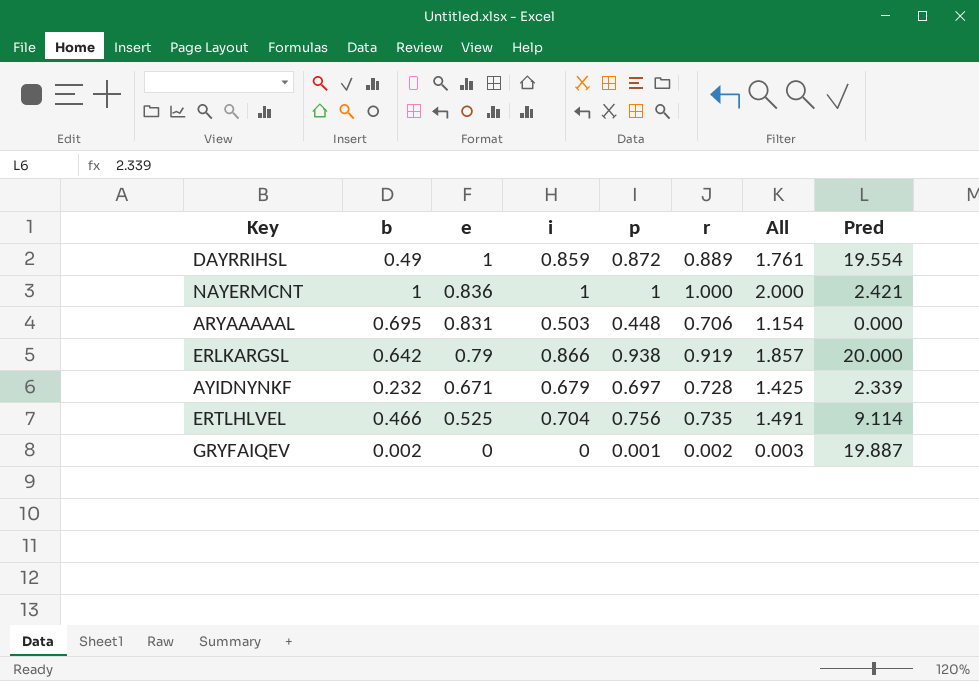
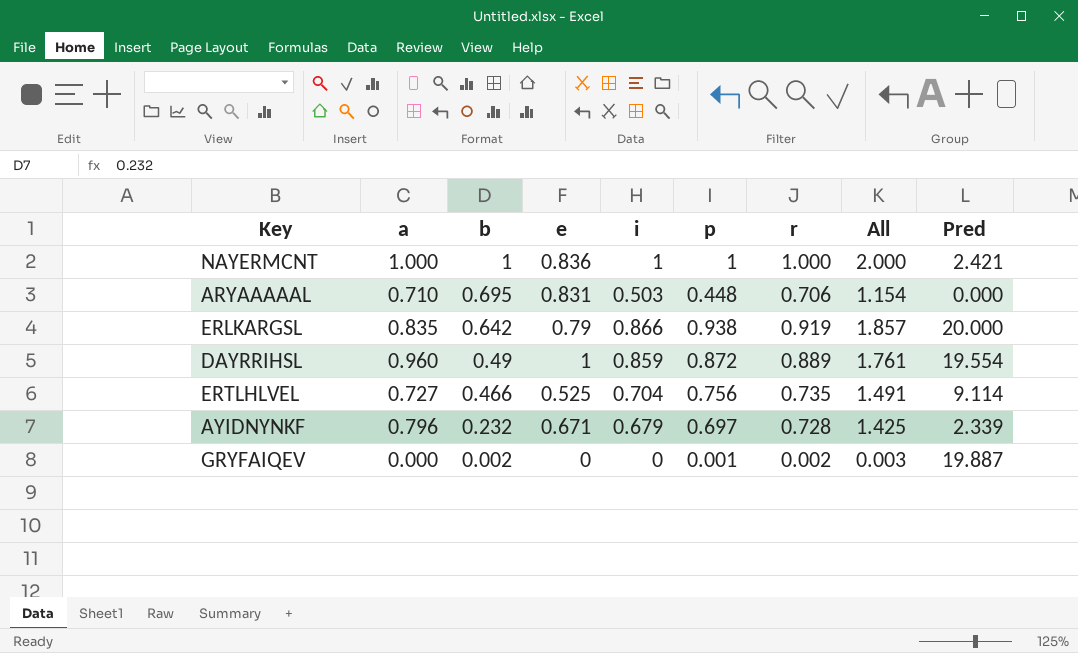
row order: e descending -> b descending
column a | position: none -> 2

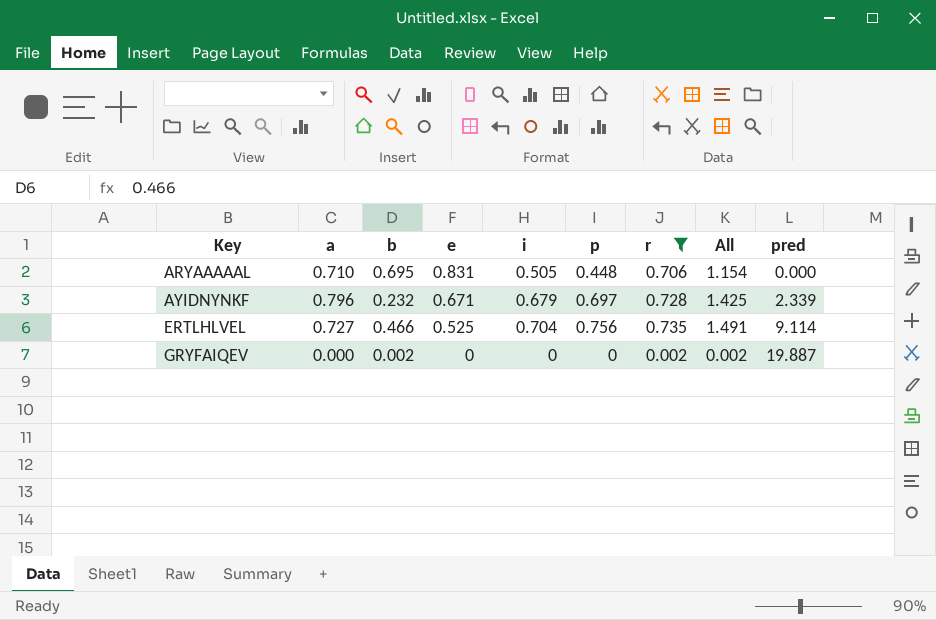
filter: none -> r <= 0.735
row order: b descending -> Key ascending
column name: Pred -> pred
ARYAAAAAL | i: 0.503 -> 0.505
GRYFAIQEV | p: 0.001 -> 0
GRYFAIQEV | All: 0.003 -> 0.002

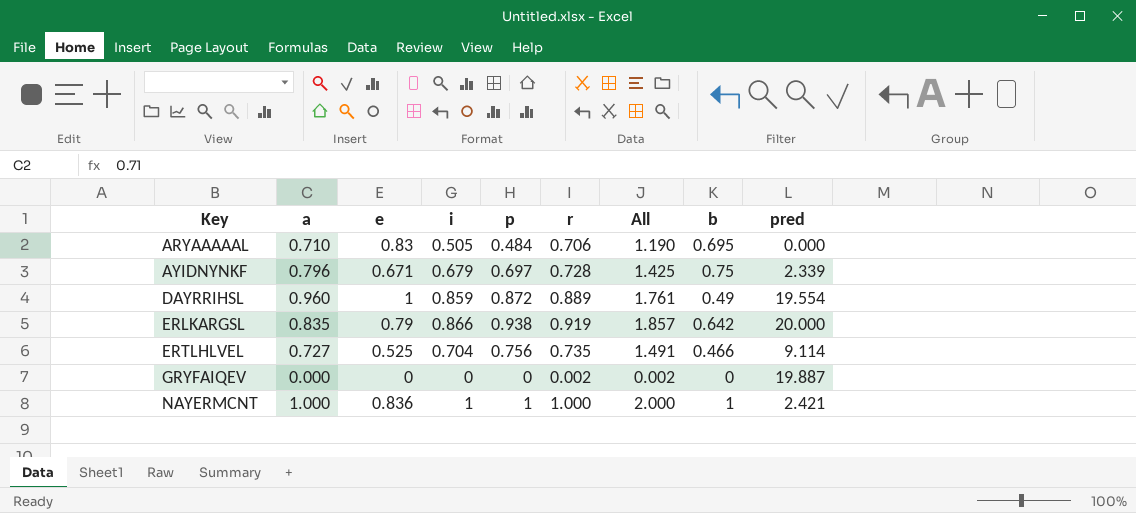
filter: r <= 0.735 -> none
column b | position: 3 -> 8
ARYAAAAAL | e: 0.831 -> 0.83
ARYAAAAAL | p: 0.448 -> 0.484
ARYAAAAAL | All: 1.154 -> 1.190
AYIDNYNKF | b: 0.232 -> 0.75
GRYFAIQEV | b: 0.002 -> 0

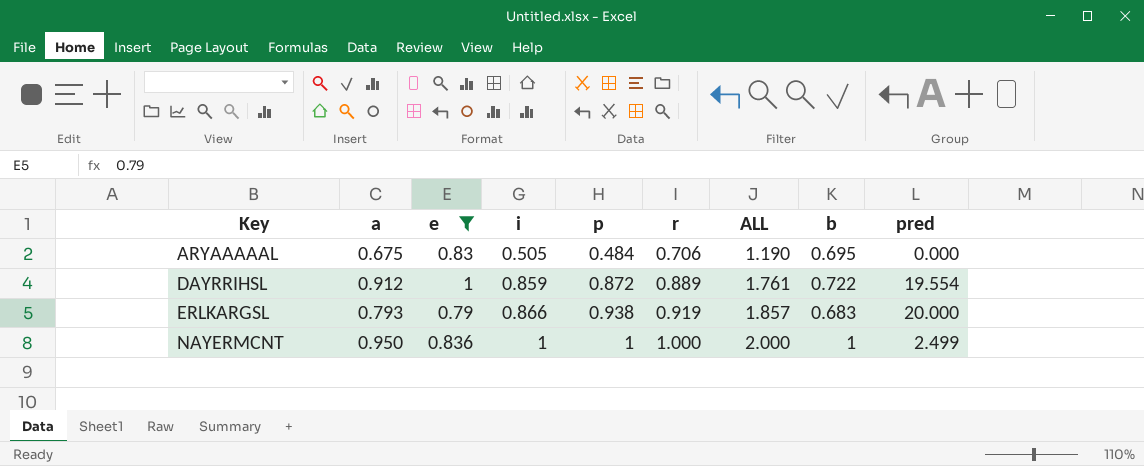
filter: none -> e >= 0.79
column name: All -> ALL
ARYAAAAAL | a: 0.710 -> 0.675
DAYRRIHSL | a: 0.960 -> 0.912
DAYRRIHSL | b: 0.49 -> 0.722
ERLKARGSL | a: 0.835 -> 0.793
ERLKARGSL | b: 0.642 -> 0.683
NAYERMCNT | a: 1.000 -> 0.950
NAYERMCNT | pred: 2.421 -> 2.499

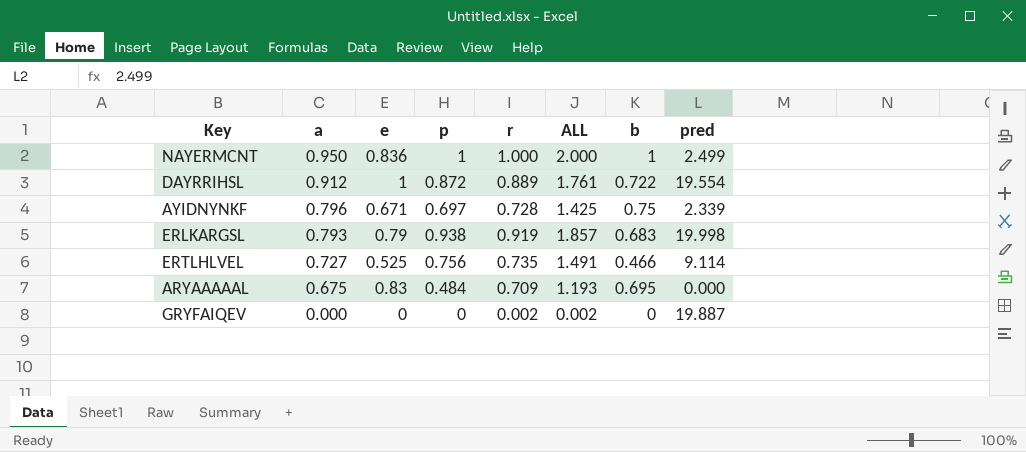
filter: e >= 0.79 -> none
row order: Key ascending -> a descending
column i | position: 4 -> none
ERLKARGSL | pred: 20.000 -> 19.998
ARYAAAAAL | r: 0.706 -> 0.709
ARYAAAAAL | ALL: 1.190 -> 1.193

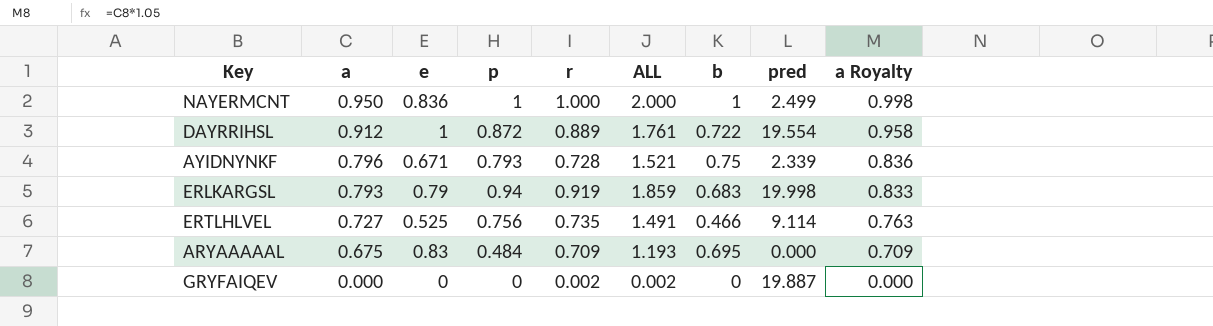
column a Royalty | formula: none -> [a] * 1.05
AYIDNYNKF | p: 0.697 -> 0.793
AYIDNYNKF | ALL: 1.425 -> 1.521
ERLKARGSL | p: 0.938 -> 0.94
ERLKARGSL | ALL: 1.857 -> 1.859

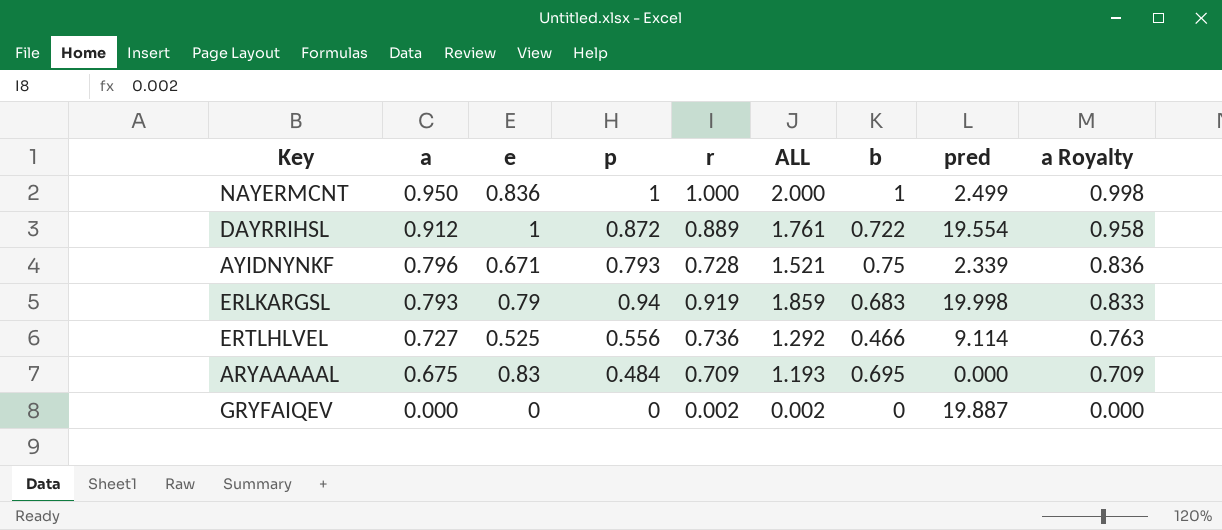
ERTLHLVEL | p: 0.756 -> 0.556
ERTLHLVEL | r: 0.735 -> 0.736
ERTLHLVEL | ALL: 1.491 -> 1.292

